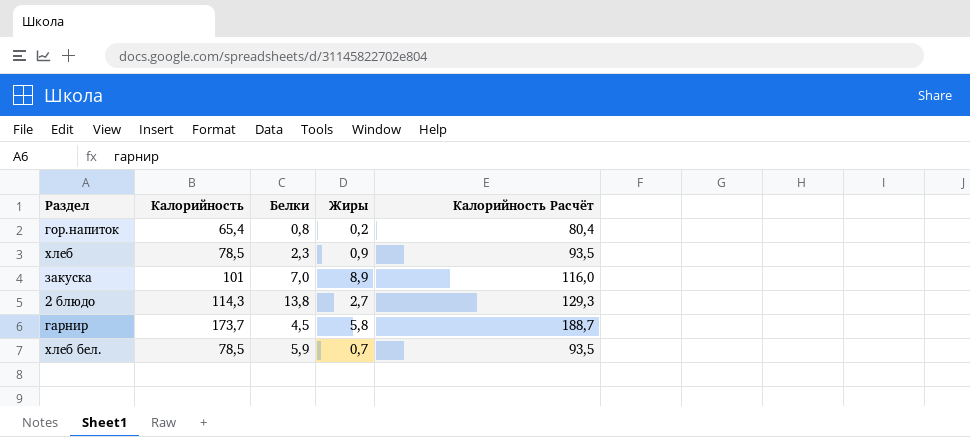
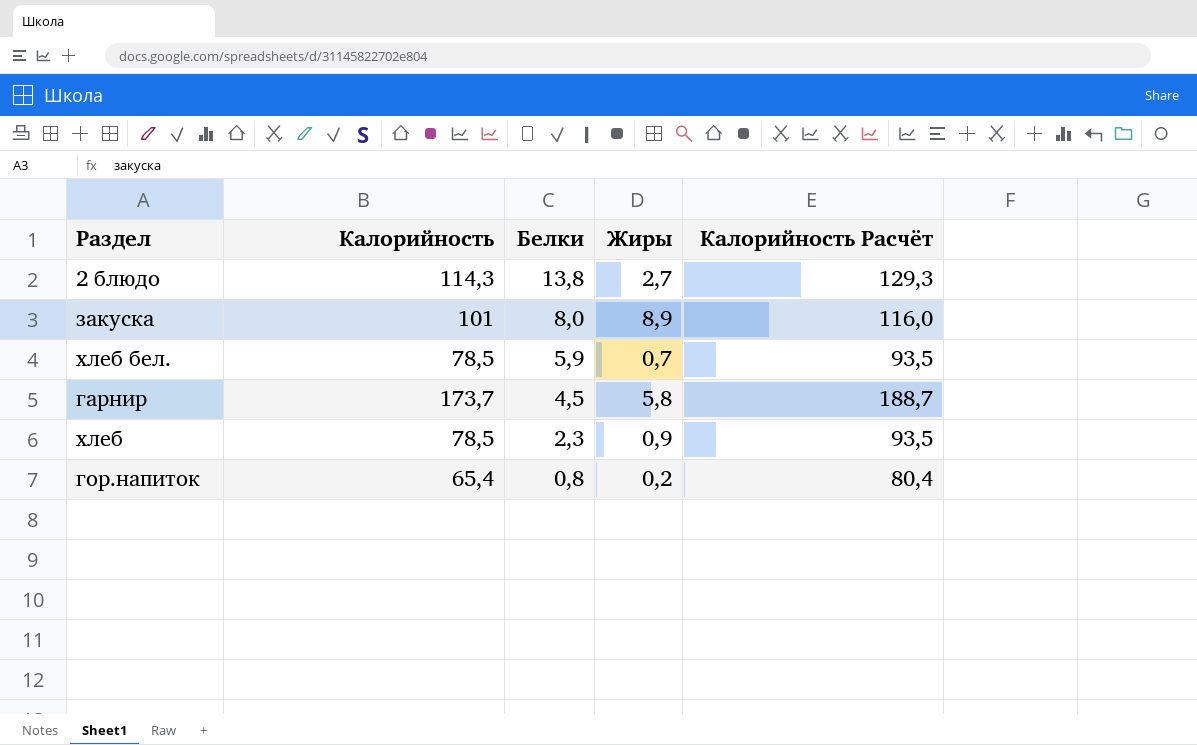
row order: none -> Белки descending
закуска | Белки: 7,0 -> 8,0

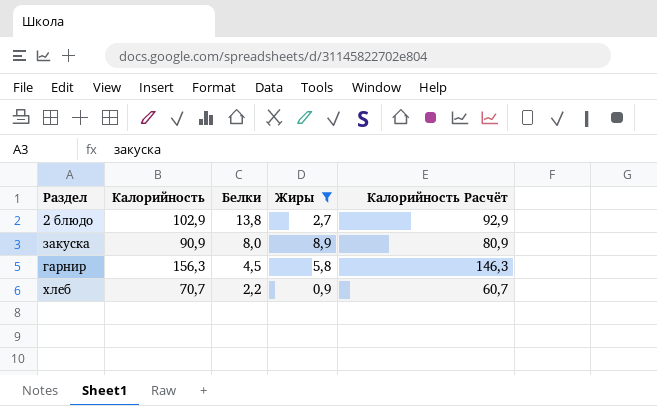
filter: none -> Жиры >= 0,9
column Калорийность Расчёт | formula: [Калорийность] + 15 -> [Калорийность] - 10
2 блюдо | Калорийность: 114,3 -> 102,9
закуска | Калорийность: 101 -> 90,9
гарнир | Калорийность: 173,7 -> 156,3
хлеб | Калорийность: 78,5 -> 70,7
хлеб | Белки: 2,3 -> 2,2

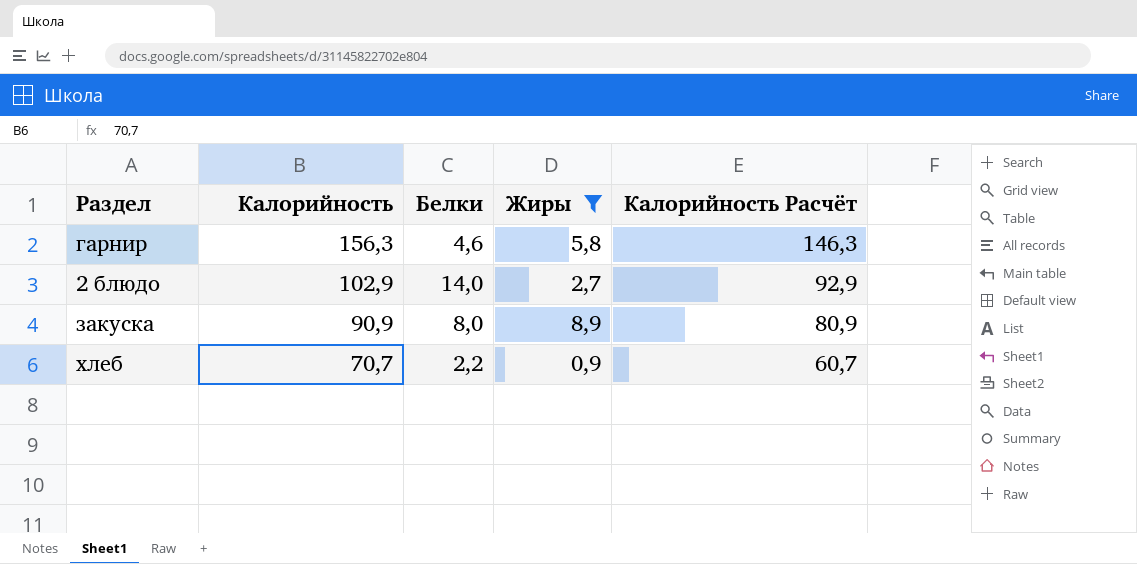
row order: Белки descending -> Калорийность descending
гарнир | Белки: 4,5 -> 4,6
2 блюдо | Белки: 13,8 -> 14,0

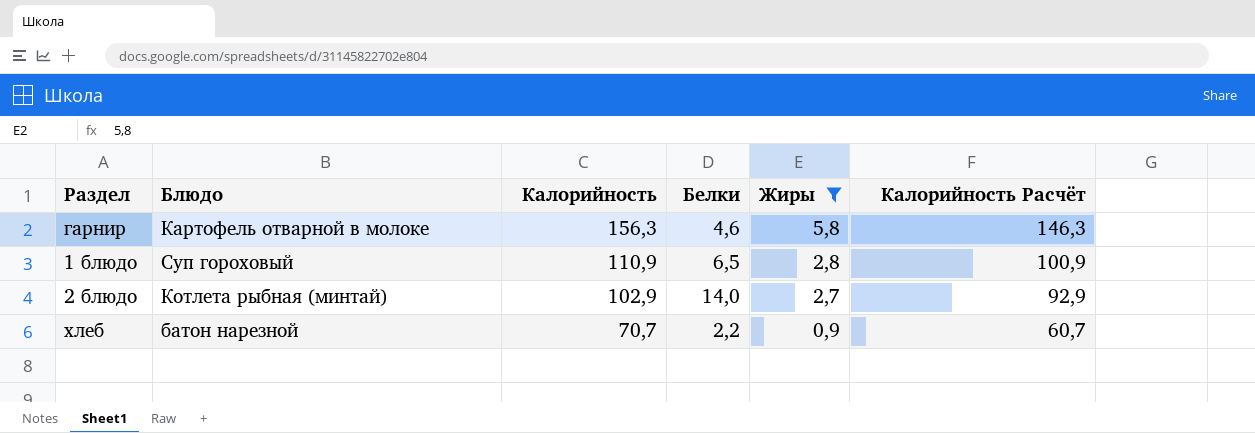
column Блюдо | position: none -> 2
row закуска: 90,9 | 8,0 | 8,9 | 80,9 -> none
row 1 блюдо: none -> Суп гороховый | 110,9 | 6,5 | 2,8 | 100,9

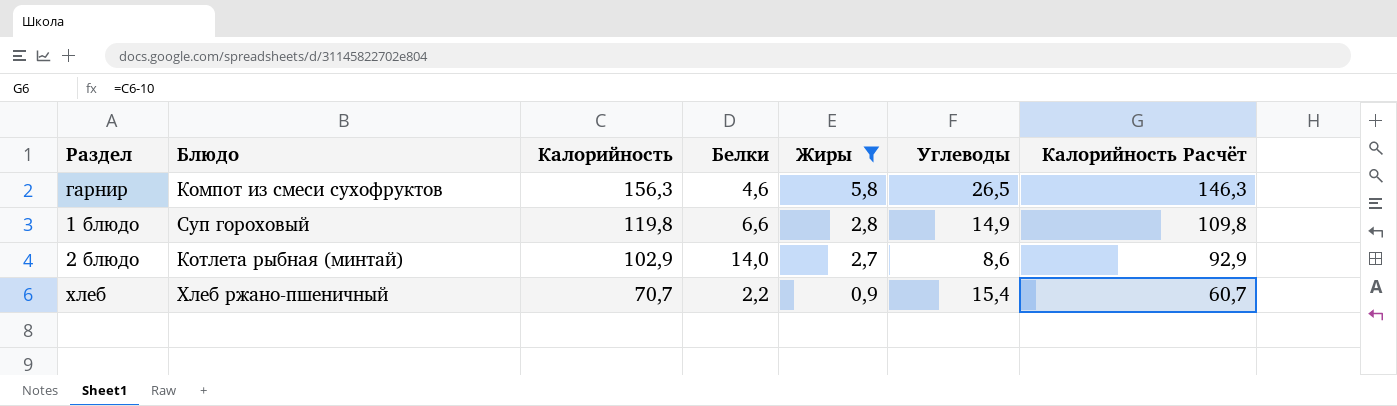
column Углеводы | position: none -> 6
гарнир | Блюдо: Картофель отварной в молоке -> Компот из смеси сухофруктов
1 блюдо | Калорийность: 110,9 -> 119,8
1 блюдо | Белки: 6,5 -> 6,6
1 блюдо | Калорийность Расчёт: 100,9 -> 109,8
хлеб | Блюдо: батон нарезной -> Хлеб ржано-пшеничный

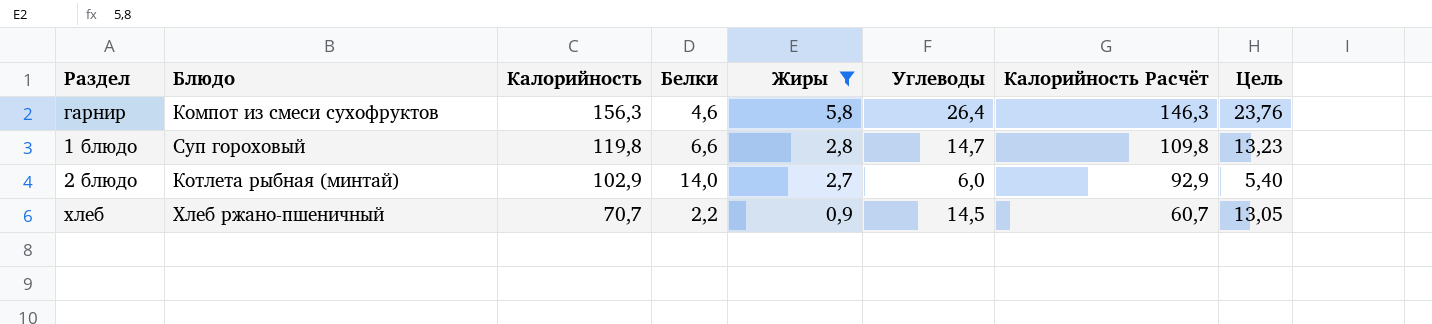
column Цель | formula: none -> [Углеводы] * 0,9
гарнир | Углеводы: 26,5 -> 26,4
1 блюдо | Углеводы: 14,9 -> 14,7
2 блюдо | Углеводы: 8,6 -> 6,0
хлеб | Углеводы: 15,4 -> 14,5

